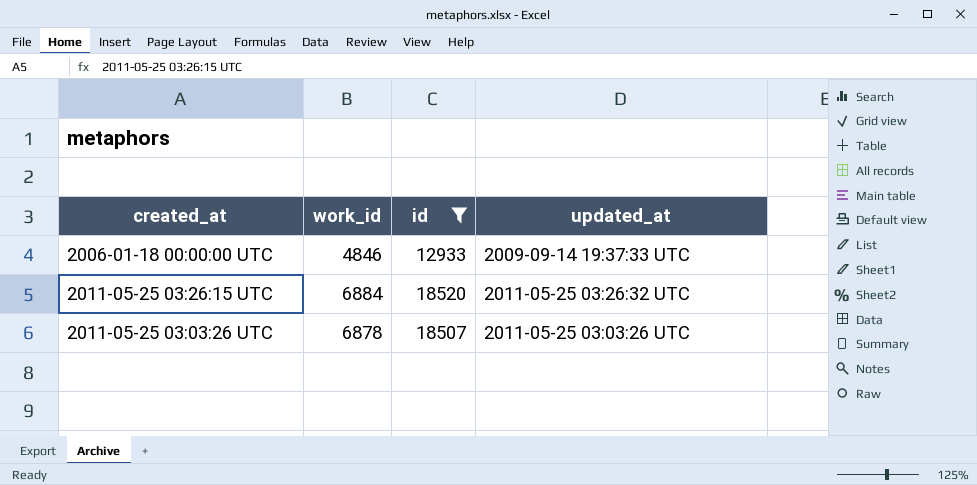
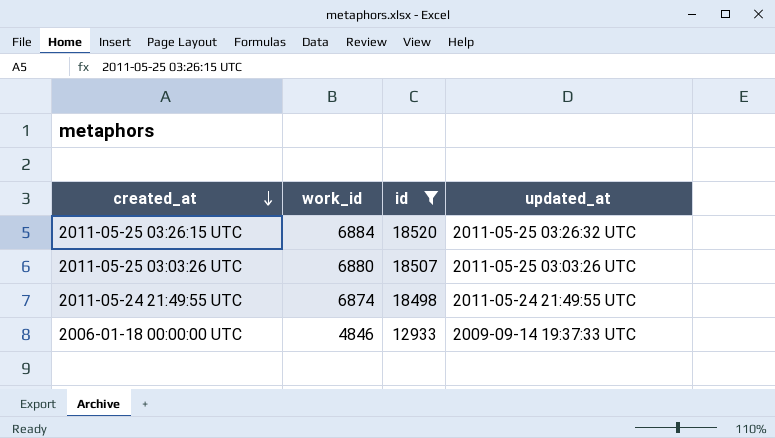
row order: none -> created_at descending
2011-05-25 03:03:26 UTC | work_id: 6878 -> 6880
row 2011-05-24 21:49:55 UTC: none -> 6874 | 18498 | 2011-05-24 21:49:55 UTC

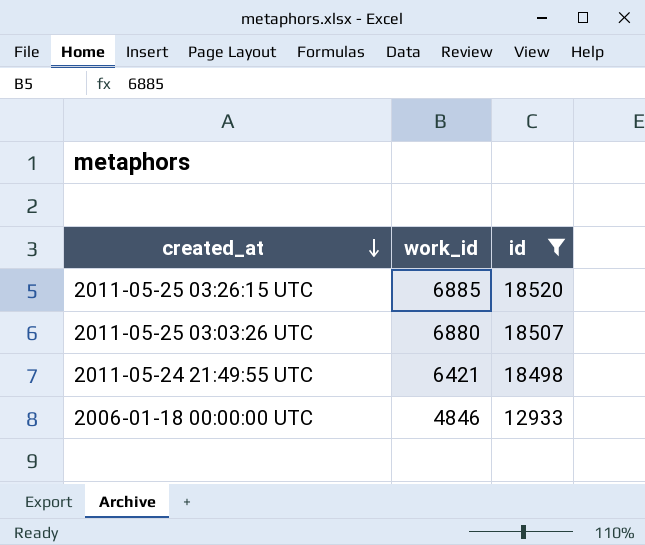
column updated_at | position: 4 -> none
2011-05-25 03:26:15 UTC | work_id: 6884 -> 6885
2011-05-24 21:49:55 UTC | work_id: 6874 -> 6421

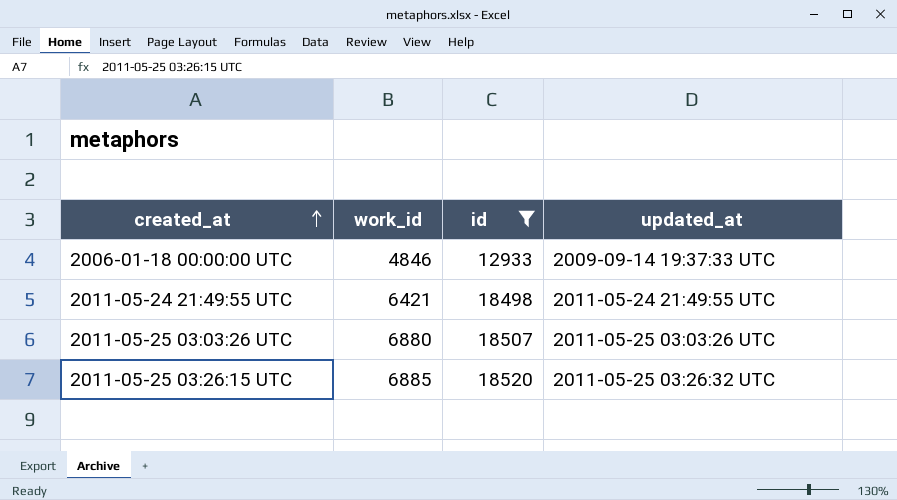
row order: created_at descending -> created_at ascending
column updated_at | position: none -> 4

